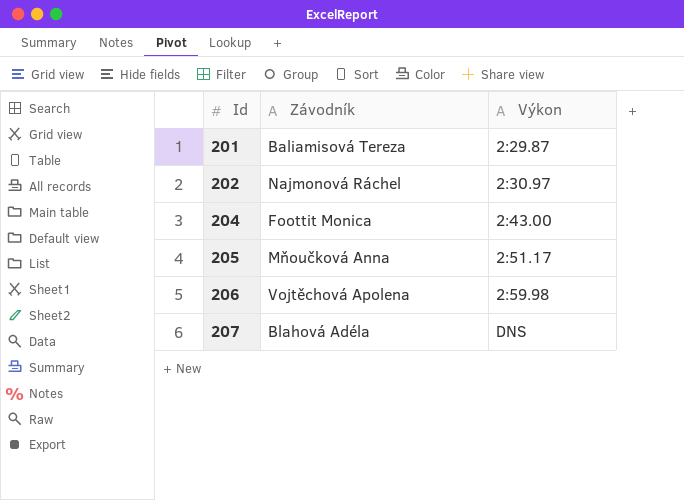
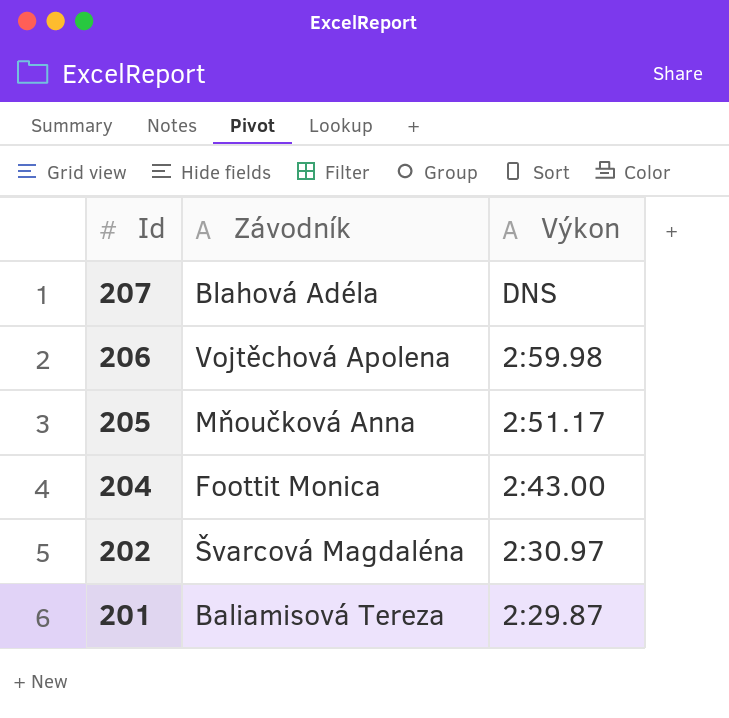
row order: Id ascending -> Id descending
202 | Závodník: Najmonová Ráchel -> Švarcová Magdaléna

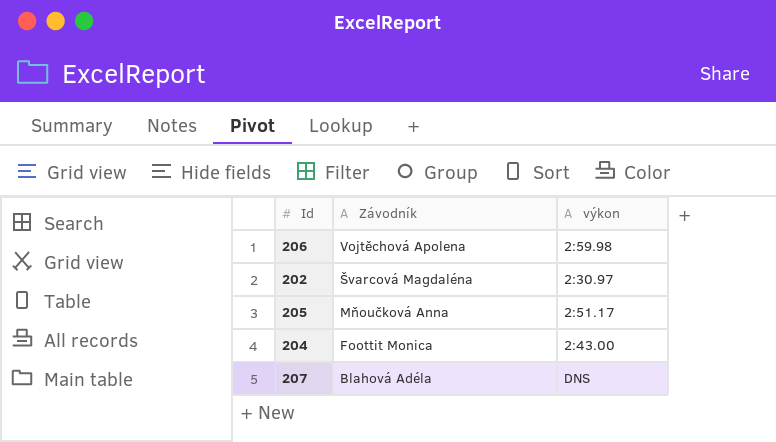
row order: Id descending -> Závodník descending
column name: Výkon -> výkon
row 201: Baliamisová Tereza | 2:29.87 -> none

